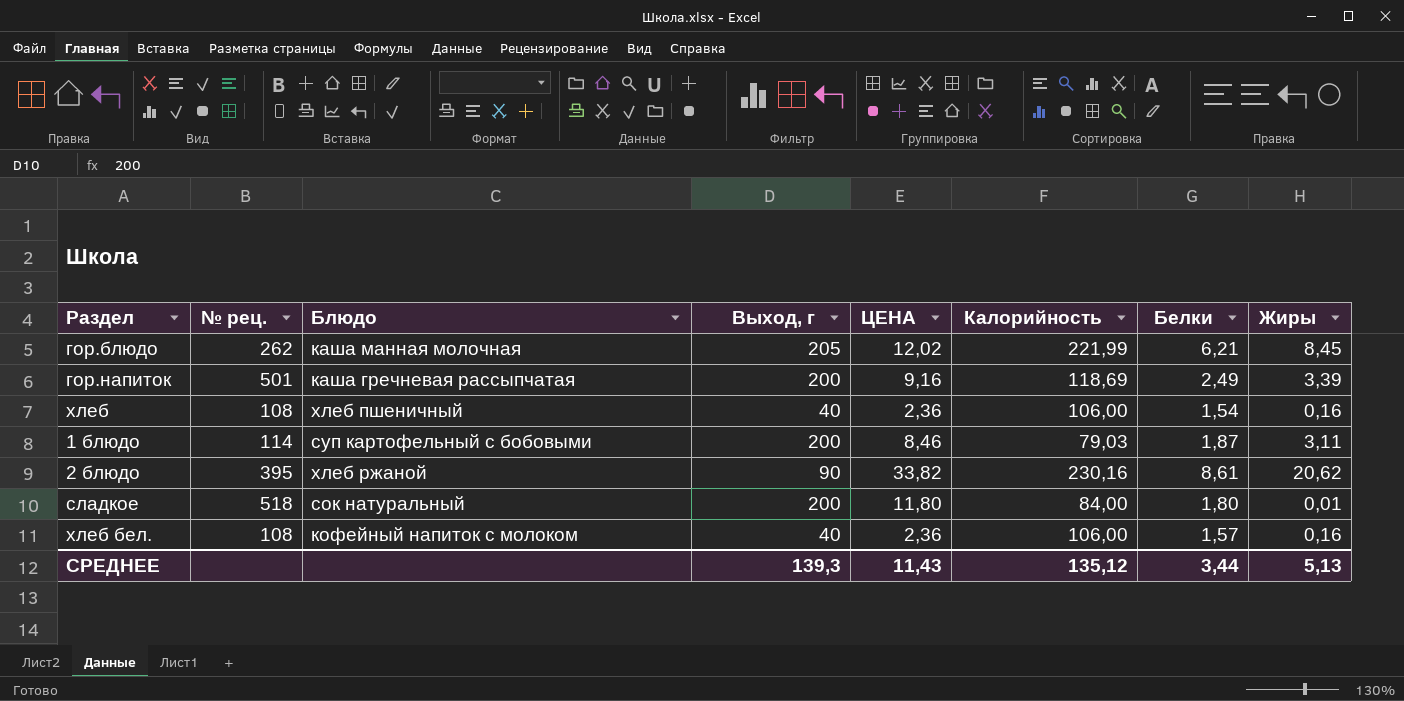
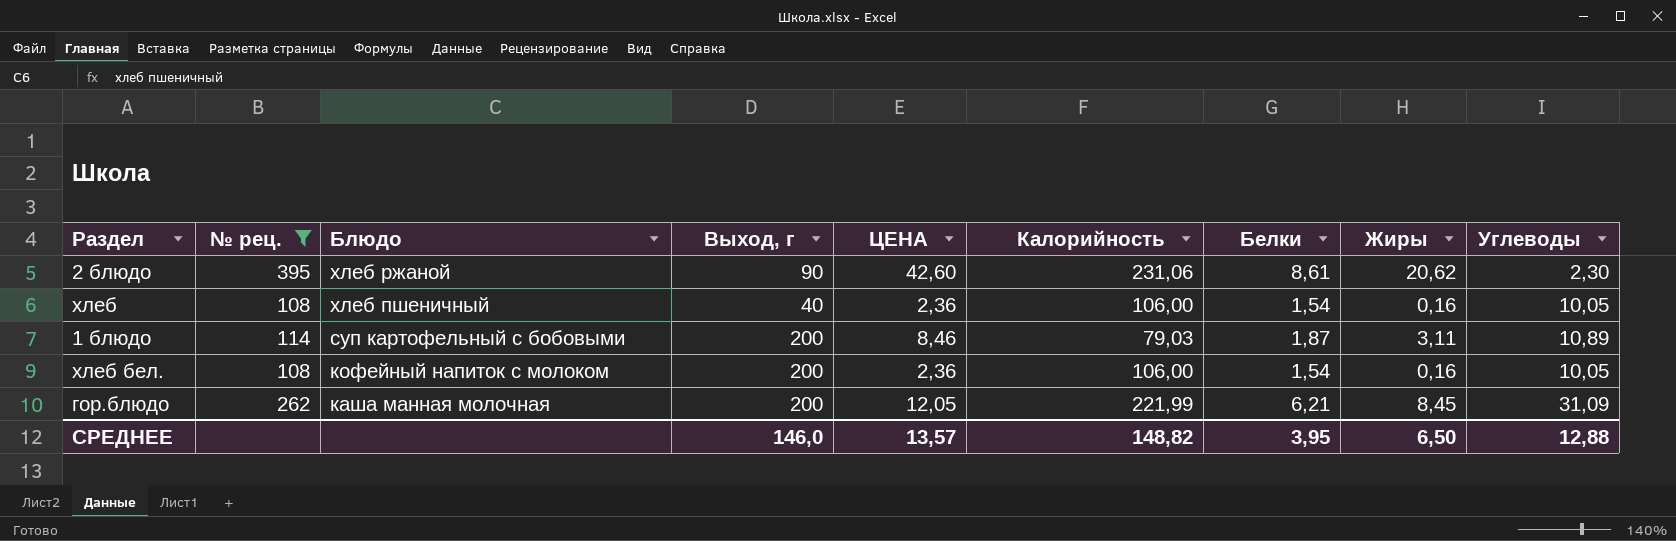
filter: none -> № рец. <= 395
row order: none -> Блюдо descending
column Углеводы | position: none -> 9
2 блюдо | ЦЕНА: 33,82 -> 42,60
2 блюдо | Калорийность: 230,16 -> 231,06
хлеб бел. | Выход, г: 40 -> 200
хлеб бел. | Белки: 1,57 -> 1,54
гор.блюдо | Выход, г: 205 -> 200
гор.блюдо | ЦЕНА: 12,02 -> 12,05
СРЕДНЕЕ | Выход, г: 139,3 -> 146,0
СРЕДНЕЕ | ЦЕНА: 11,43 -> 13,57
СРЕДНЕЕ | Калорийность: 135,12 -> 148,82
СРЕДНЕЕ | Белки: 3,44 -> 3,95
СРЕДНЕЕ | Жиры: 5,13 -> 6,50

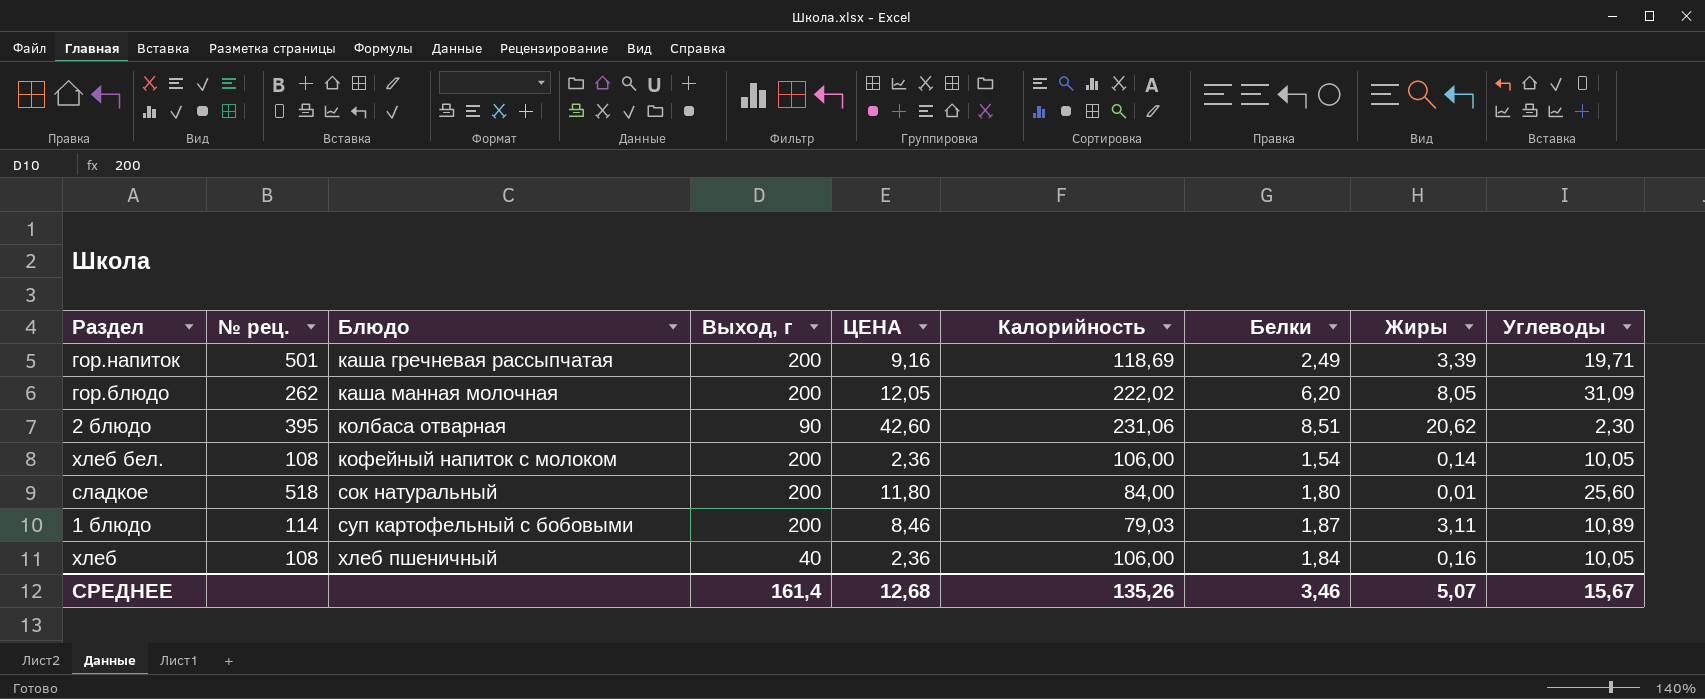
filter: № рец. <= 395 -> none
row order: Блюдо descending -> Блюдо ascending
гор.блюдо | Калорийность: 221,99 -> 222,02
гор.блюдо | Белки: 6,21 -> 6,20
гор.блюдо | Жиры: 8,45 -> 8,05
2 блюдо | Блюдо: хлеб ржаной -> колбаса отварная
2 блюдо | Белки: 8,61 -> 8,51
хлеб бел. | Жиры: 0,16 -> 0,14
хлеб | Белки: 1,54 -> 1,84
СРЕДНЕЕ | Выход, г: 146,0 -> 161,4
СРЕДНЕЕ | ЦЕНА: 13,57 -> 12,68
СРЕДНЕЕ | Калорийность: 148,82 -> 135,26
СРЕДНЕЕ | Белки: 3,95 -> 3,46
СРЕДНЕЕ | Жиры: 6,50 -> 5,07
СРЕДНЕЕ | Углеводы: 12,88 -> 15,67

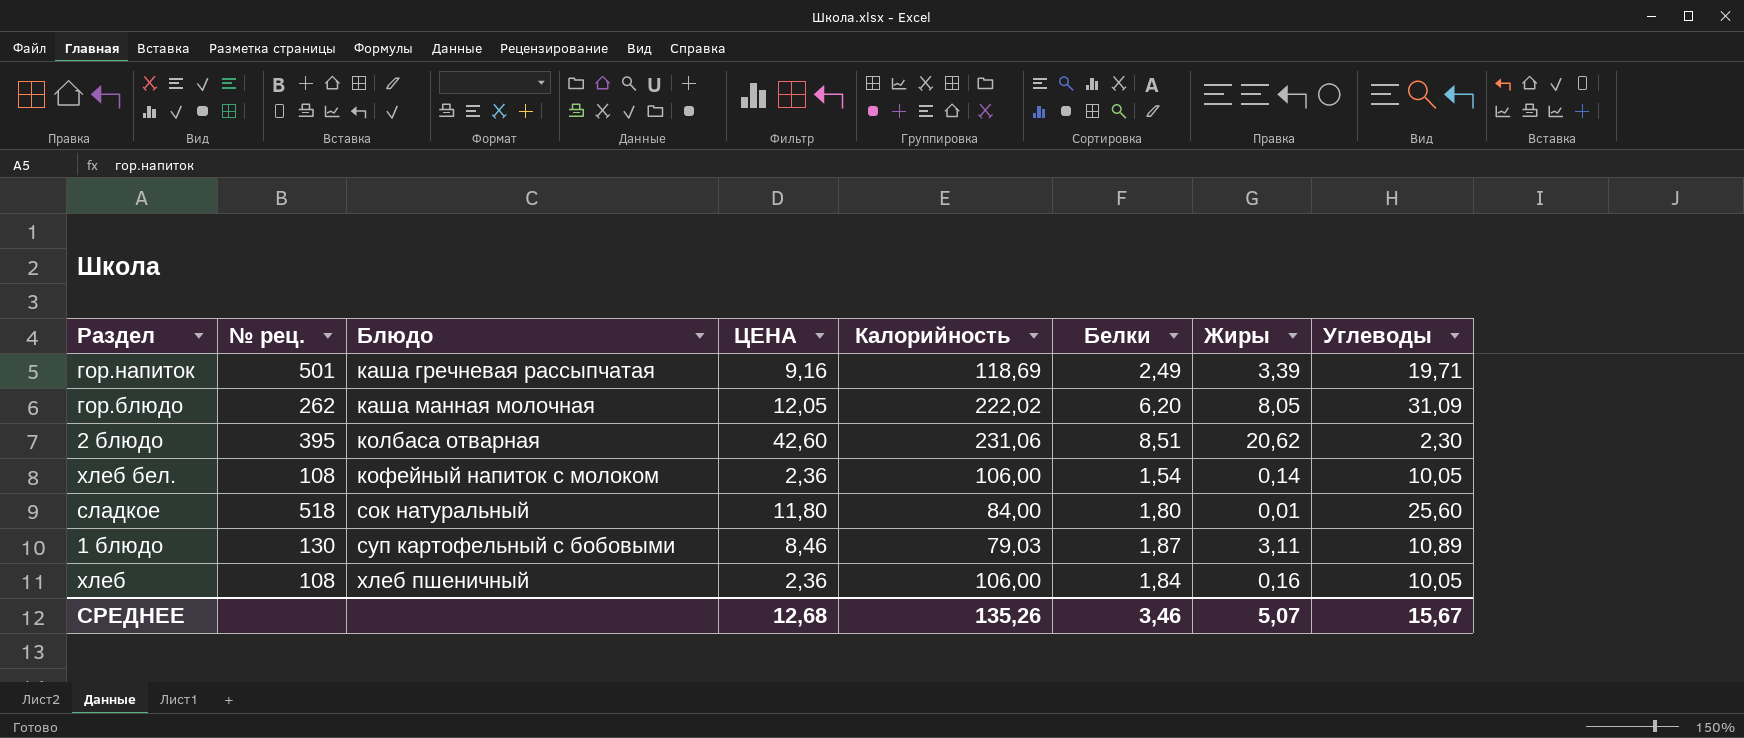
column Выход, г | position: 4 -> none
1 блюдо | № рец.: 114 -> 130

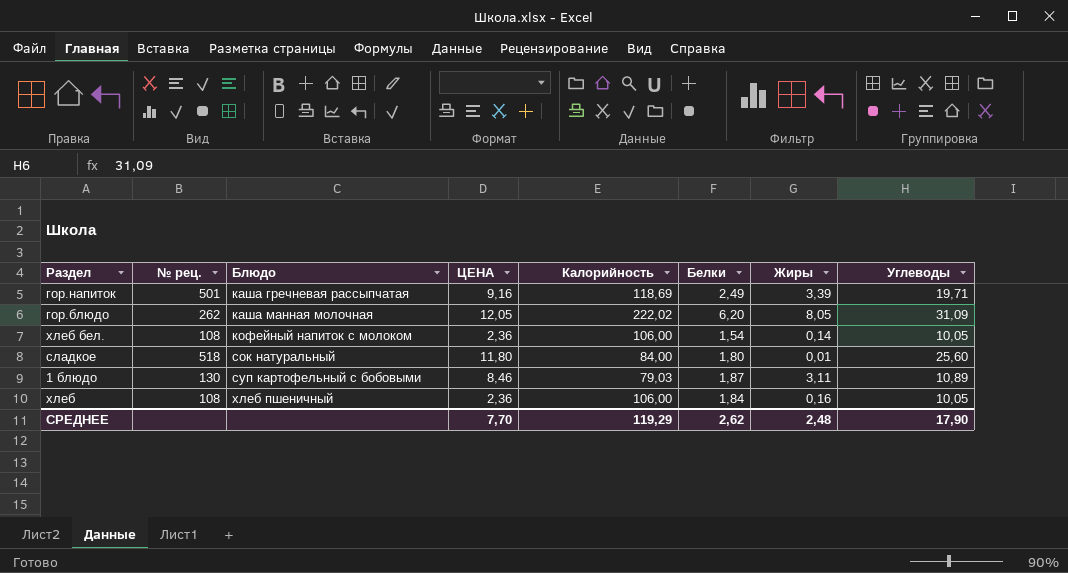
row 2 блюдо: 395 | колбаса отварная | 42,60 | 231,06 | 8,51 | 20,62 | 2,30 -> none
СРЕДНЕЕ | ЦЕНА: 12,68 -> 7,70
СРЕДНЕЕ | Калорийность: 135,26 -> 119,29
СРЕДНЕЕ | Белки: 3,46 -> 2,62
СРЕДНЕЕ | Жиры: 5,07 -> 2,48
СРЕДНЕЕ | Углеводы: 15,67 -> 17,90

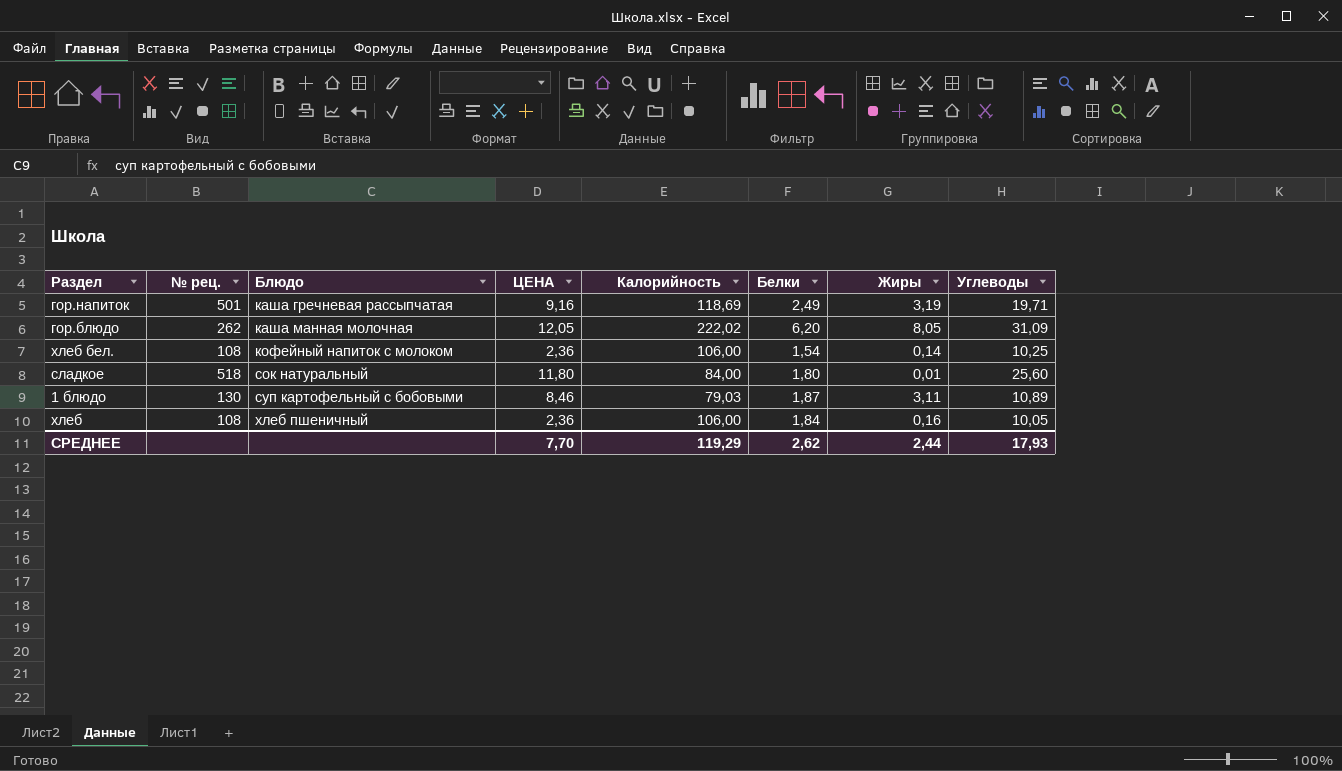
гор.напиток | Жиры: 3,39 -> 3,19
хлеб бел. | Углеводы: 10,05 -> 10,25
СРЕДНЕЕ | Жиры: 2,48 -> 2,44
СРЕДНЕЕ | Углеводы: 17,90 -> 17,93

